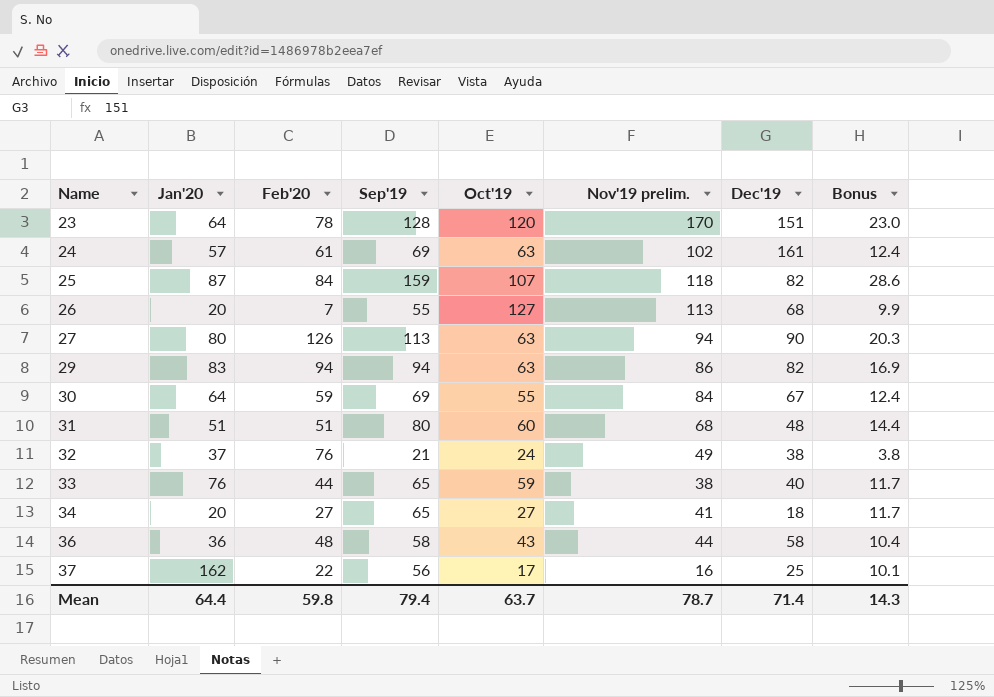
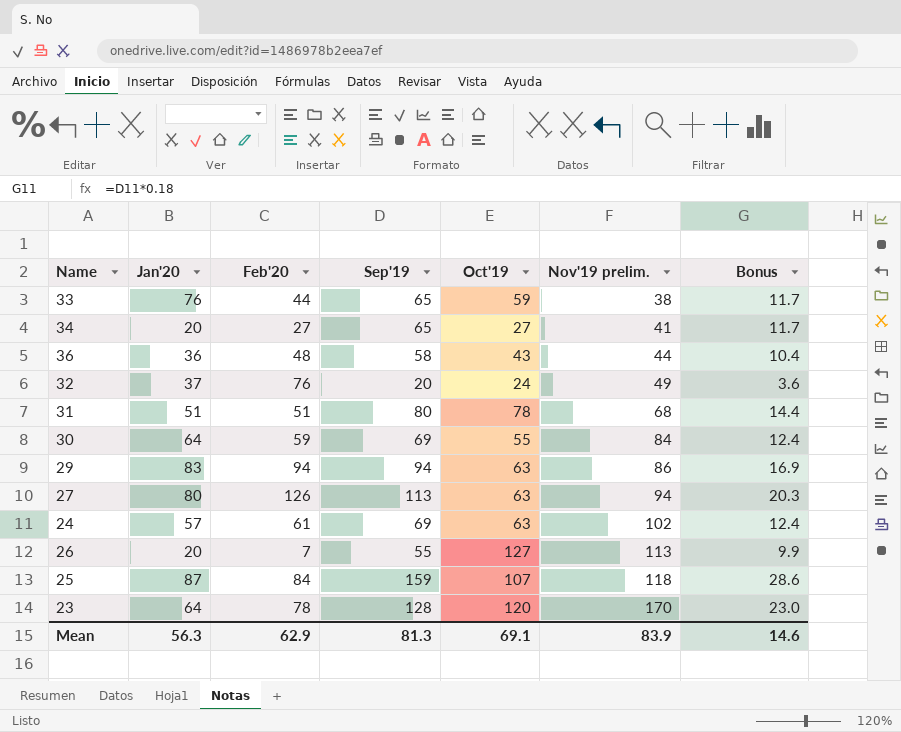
row order: Name ascending -> Nov'19 prelim. ascending
column Dec'19 | position: 7 -> none
row 37: 162 | 22 | 56 | 17 | 16 | 25 | 10.1 -> none
32 | Sep'19: 21 -> 20
32 | Bonus: 3.8 -> 3.6
31 | Oct'19: 60 -> 78
Mean | Jan'20: 64.4 -> 56.3
Mean | Feb'20: 59.8 -> 62.9
Mean | Sep'19: 79.4 -> 81.3
Mean | Oct'19: 63.7 -> 69.1
Mean | Nov'19 prelim.: 78.7 -> 83.9
Mean | Bonus: 14.3 -> 14.6

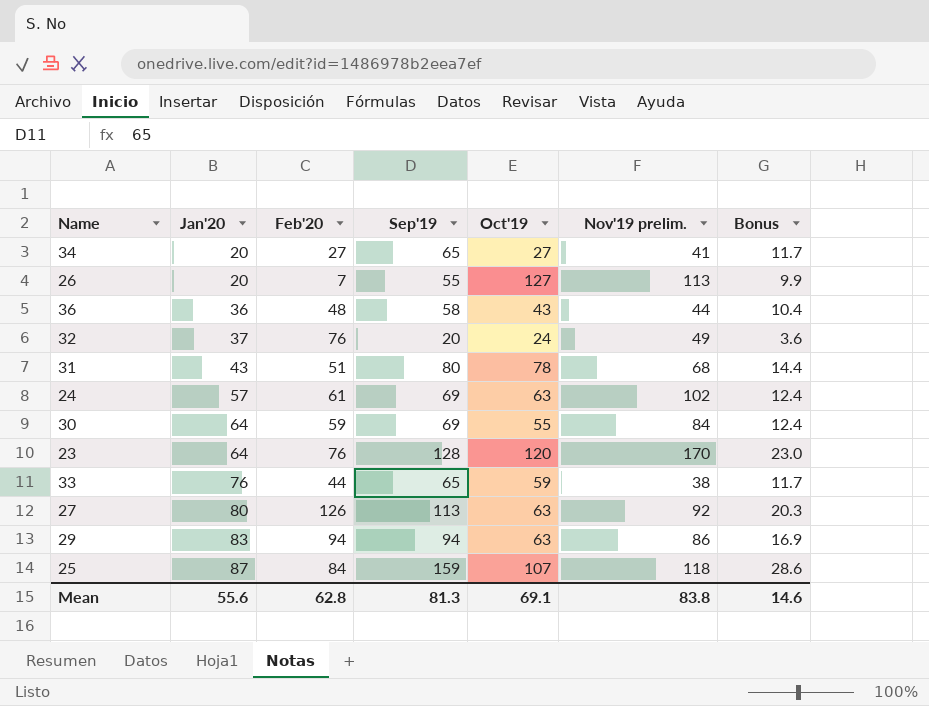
row order: Nov'19 prelim. ascending -> Jan'20 ascending
31 | Jan'20: 51 -> 43
23 | Feb'20: 78 -> 76
27 | Nov'19 prelim.: 94 -> 92
Mean | Jan'20: 56.3 -> 55.6
Mean | Feb'20: 62.9 -> 62.8
Mean | Nov'19 prelim.: 83.9 -> 83.8

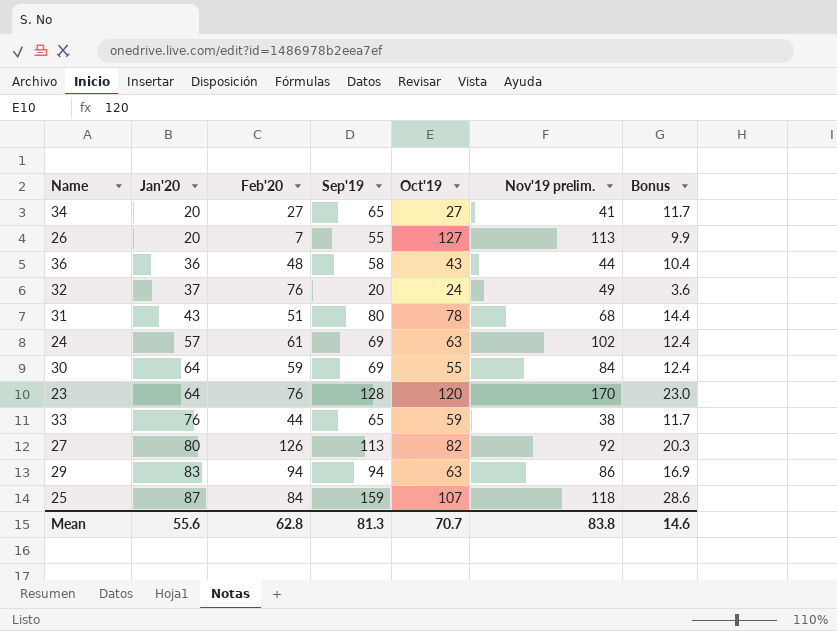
27 | Oct'19: 63 -> 82
Mean | Oct'19: 69.1 -> 70.7

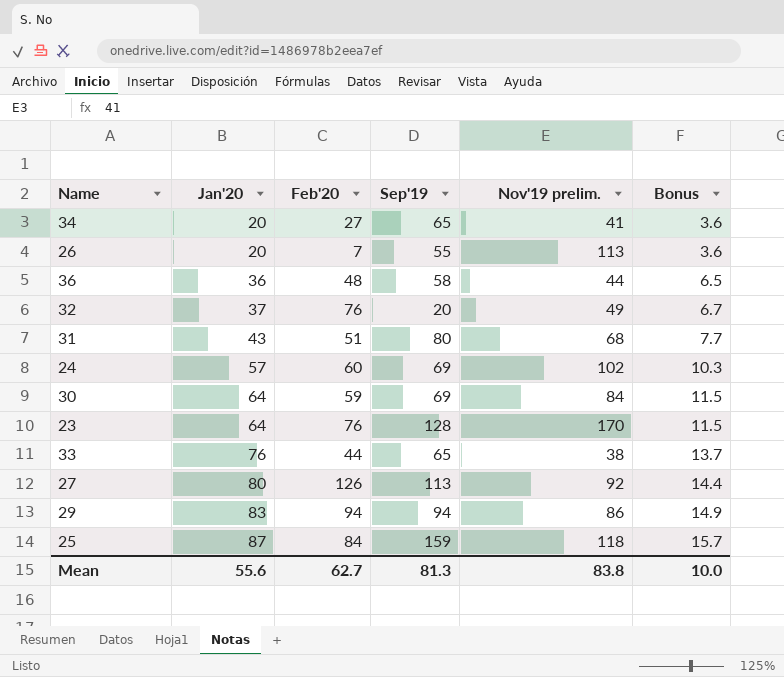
column Oct'19 | position: 5 -> none
column Bonus | formula: [Sep'19] * 0.18 -> [Jan'20] * 0.18
24 | Feb'20: 61 -> 60
Mean | Feb'20: 62.8 -> 62.7
Mean | Bonus: 14.6 -> 10.0

